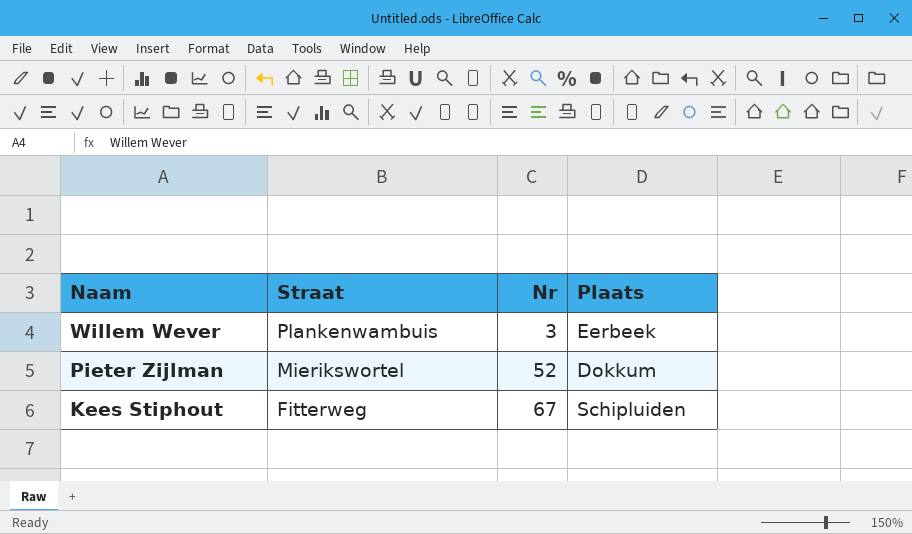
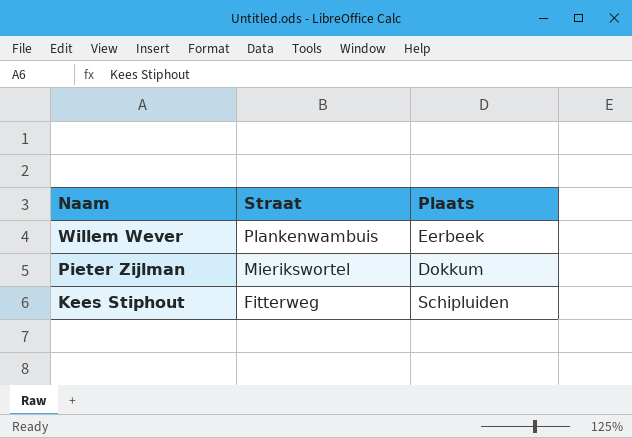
column Nr | position: 3 -> none

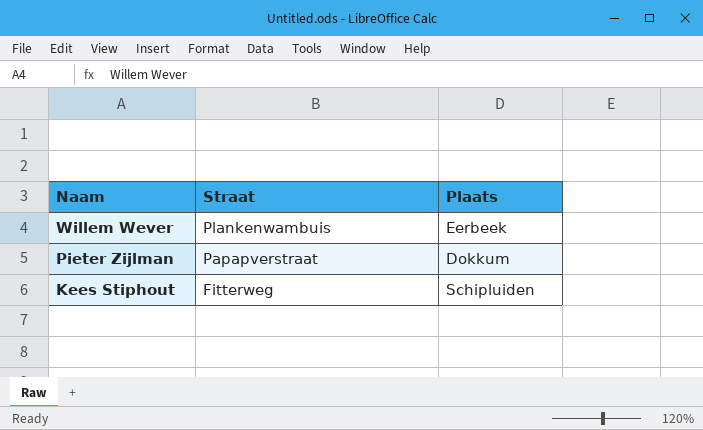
Pieter Zijlman | Straat: Mierikswortel -> Papapverstraat

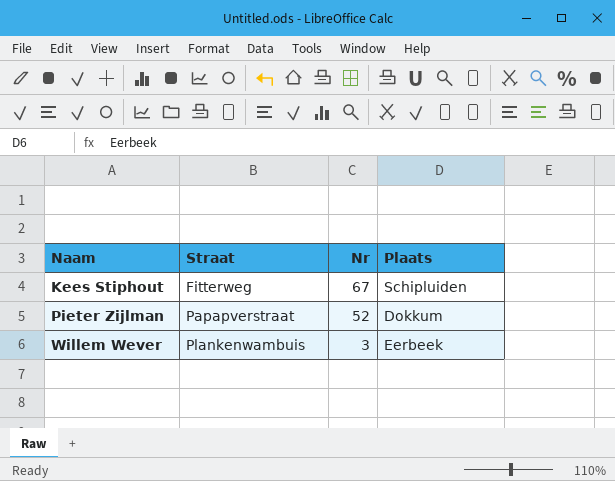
row order: Naam descending -> Naam ascending
column Nr | position: none -> 3

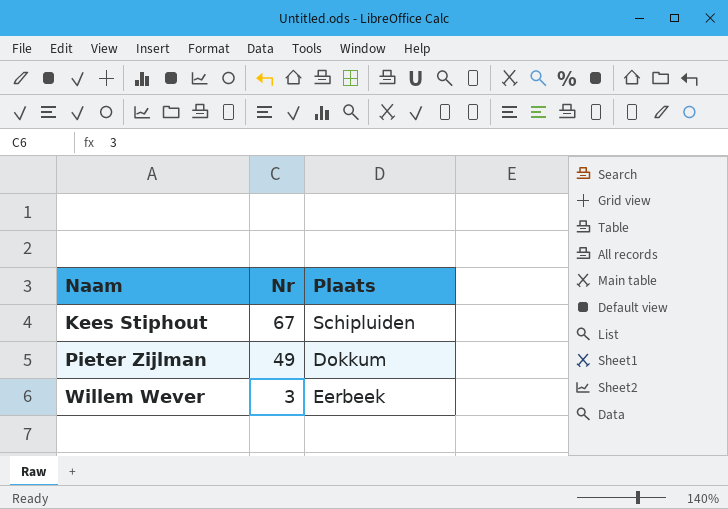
column Straat | position: 2 -> none
Pieter Zijlman | Nr: 52 -> 49

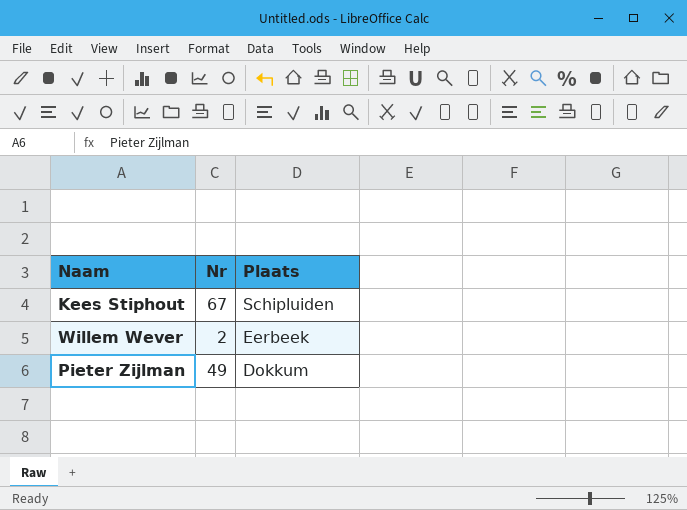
row order: Naam ascending -> Plaats descending
Willem Wever | Nr: 3 -> 2

